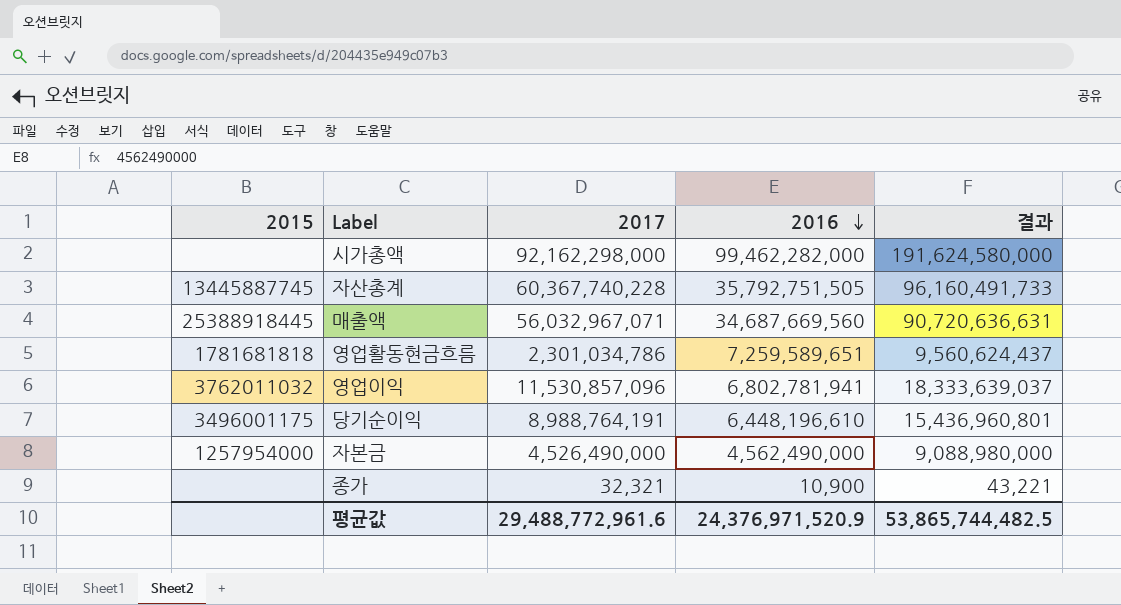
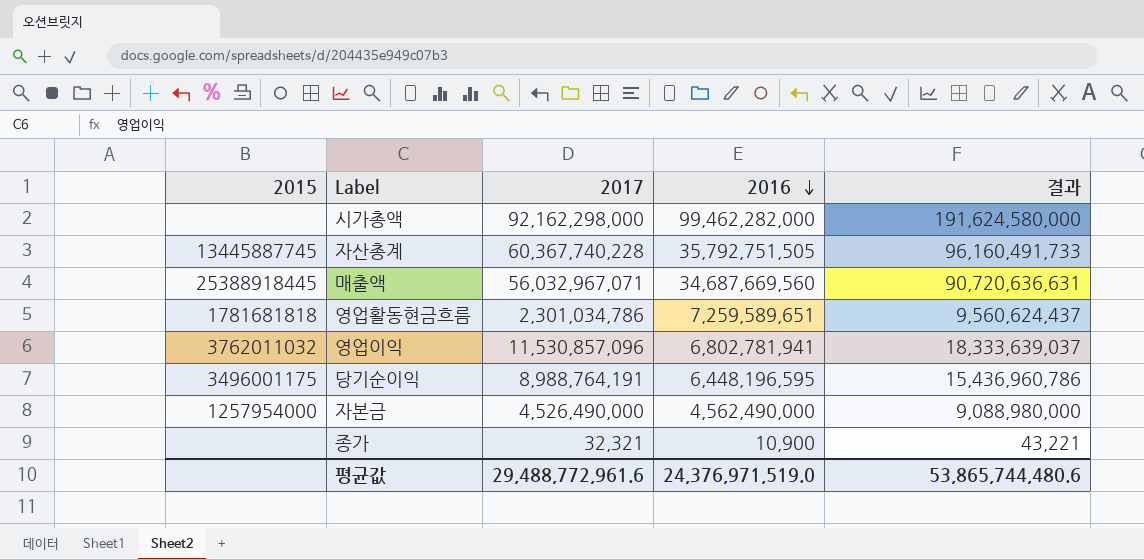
당기순이익 | 2016: 6,448,196,610 -> 6,448,196,595
당기순이익 | 결과: 15,436,960,801 -> 15,436,960,786
평균값 | 2016: 24,376,971,520.9 -> 24,376,971,519.0
평균값 | 결과: 53,865,744,482.5 -> 53,865,744,480.6

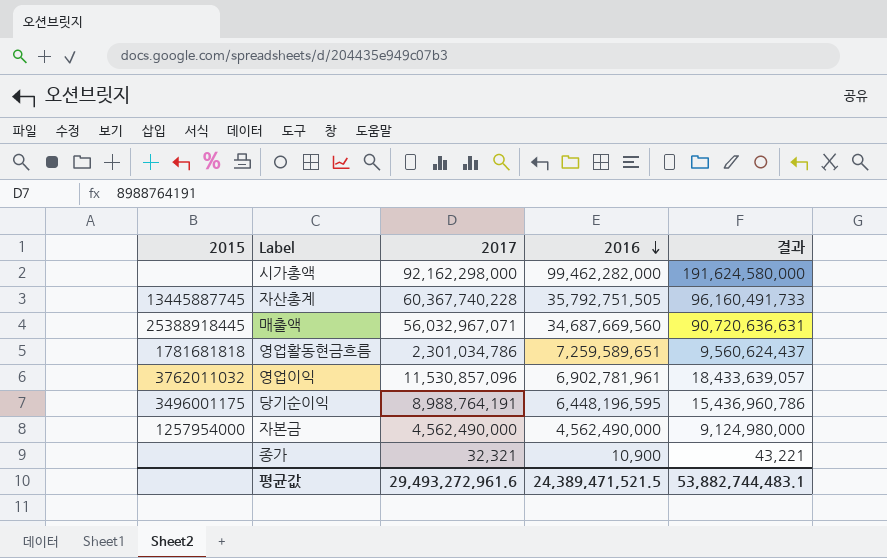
영업이익 | 2016: 6,802,781,941 -> 6,902,781,961
영업이익 | 결과: 18,333,639,037 -> 18,433,639,057
자본금 | 2017: 4,526,490,000 -> 4,562,490,000
자본금 | 결과: 9,088,980,000 -> 9,124,980,000
평균값 | 2017: 29,488,772,961.6 -> 29,493,272,961.6
평균값 | 2016: 24,376,971,519.0 -> 24,389,471,521.5
평균값 | 결과: 53,865,744,480.6 -> 53,882,744,483.1

